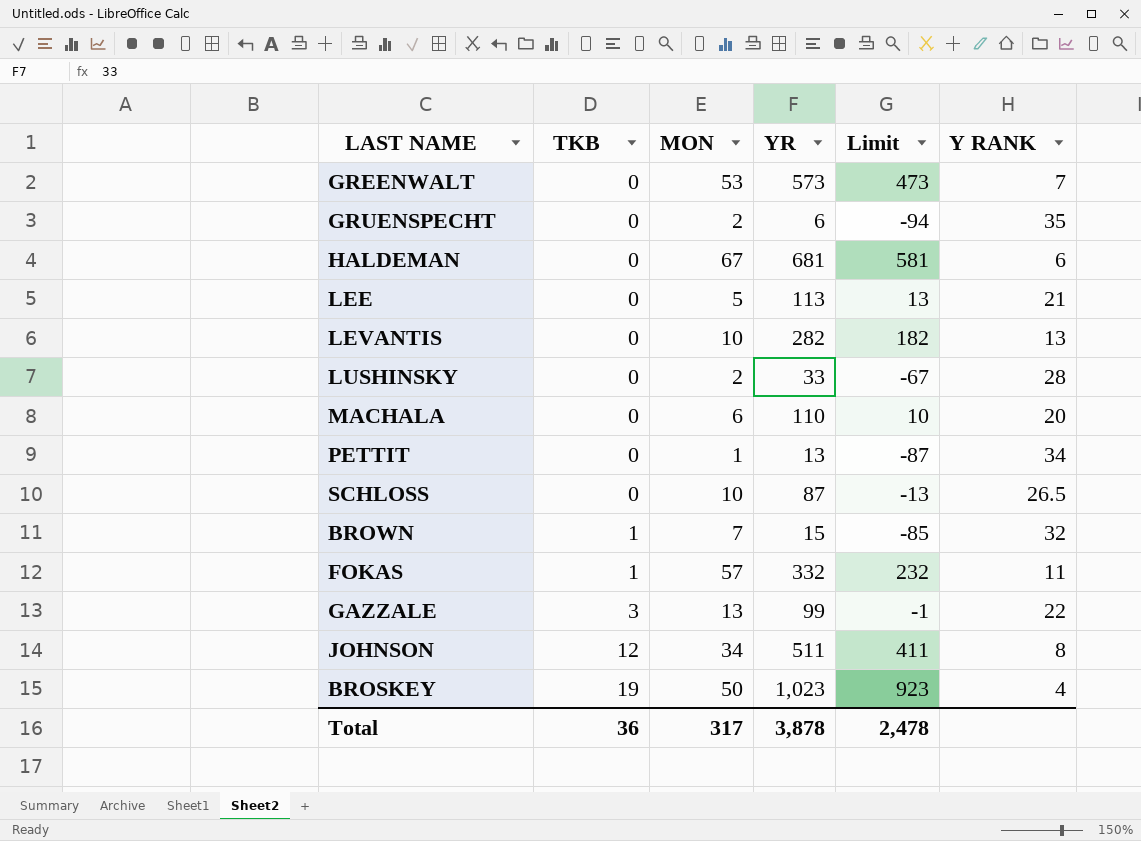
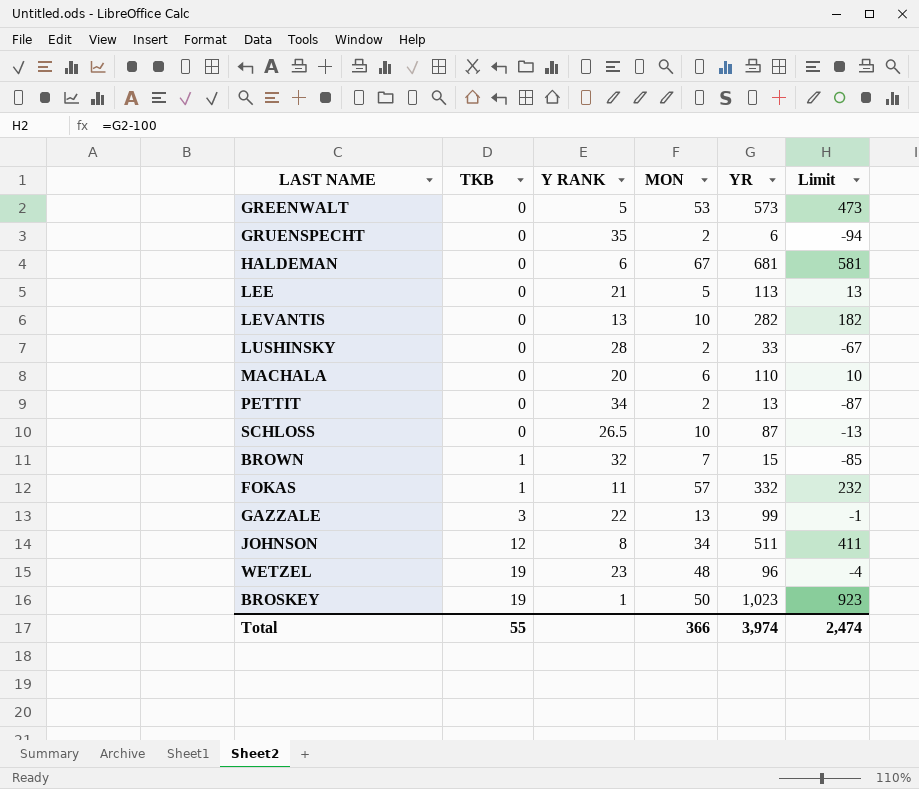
column Y RANK | position: 6 -> 3
GREENWALT | Y RANK: 7 -> 5
PETTIT | MON: 1 -> 2
row WETZEL: none -> 19 | 23 | 48 | 96 | -4
BROSKEY | Y RANK: 4 -> 1
Total | TKB: 36 -> 55
Total | MON: 317 -> 366
Total | YR: 3,878 -> 3,974
Total | Limit: 2,478 -> 2,474

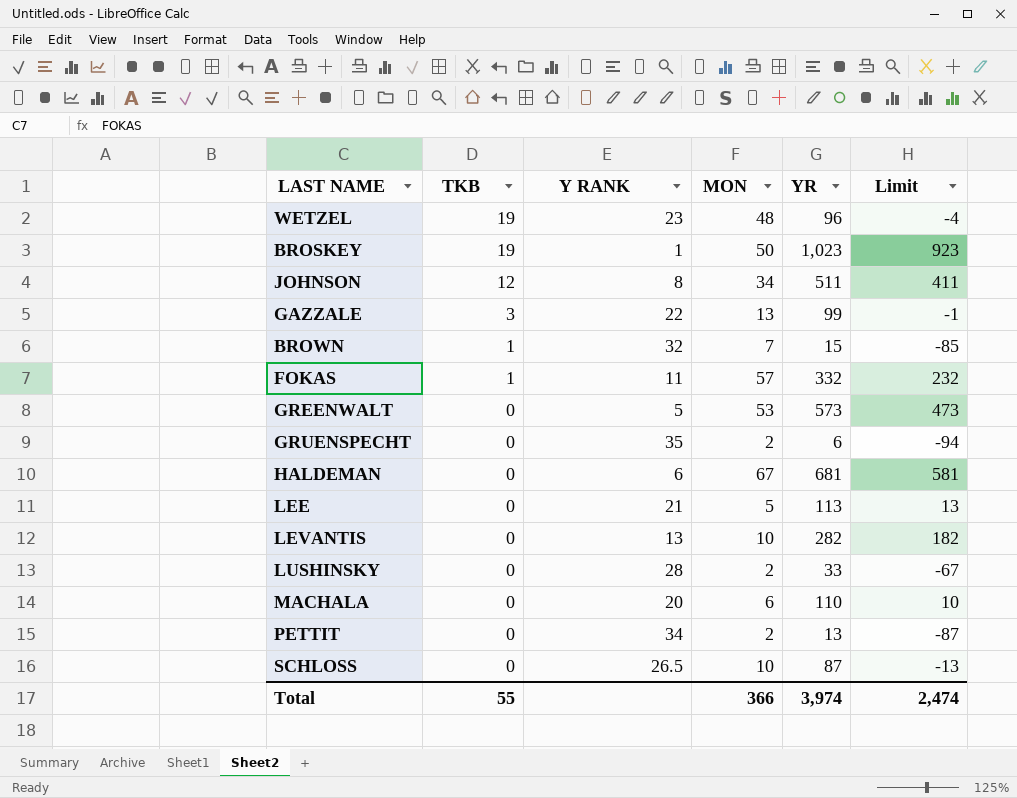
row order: TKB ascending -> TKB descending

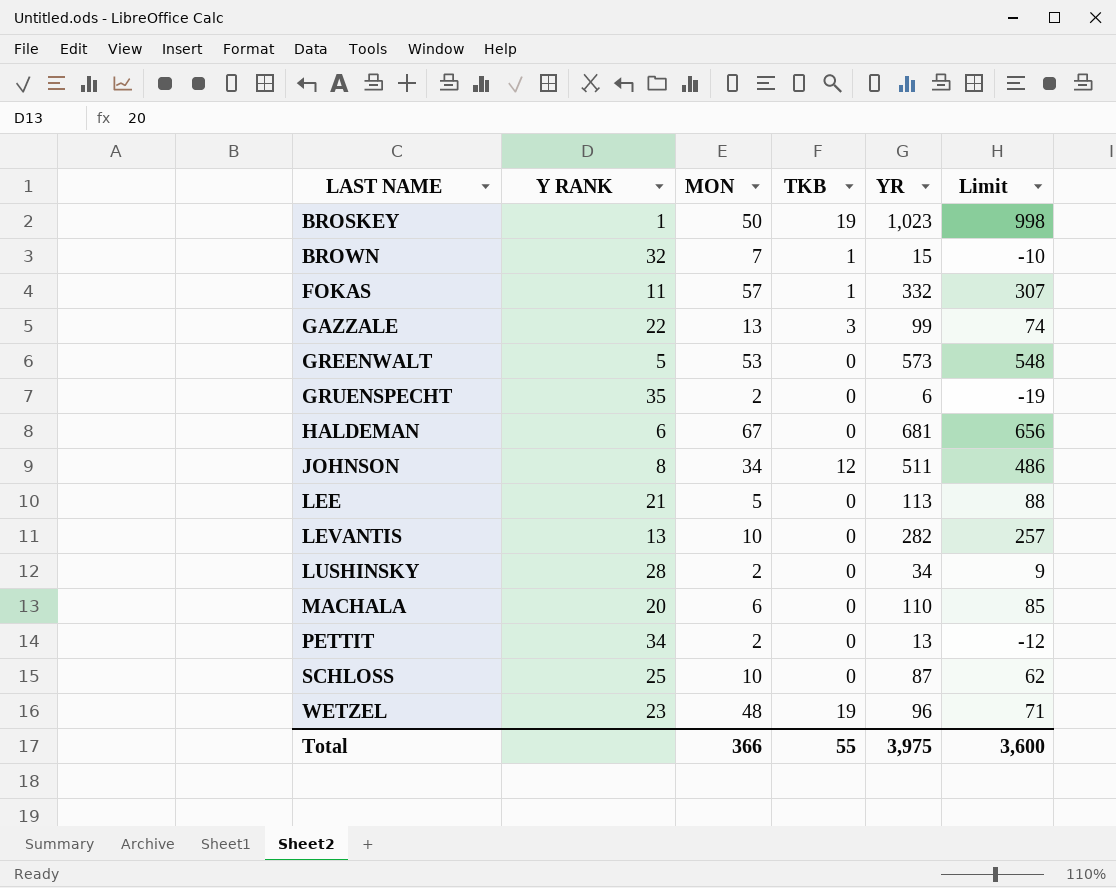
row order: TKB descending -> LAST NAME ascending
column TKB | position: 2 -> 4
column Limit | formula: [YR] - 100 -> [YR] - 25
LUSHINSKY | YR: 33 -> 34
SCHLOSS | Y RANK: 26.5 -> 25
Total | YR: 3,974 -> 3,975
Total | Limit: 2,474 -> 3,600

